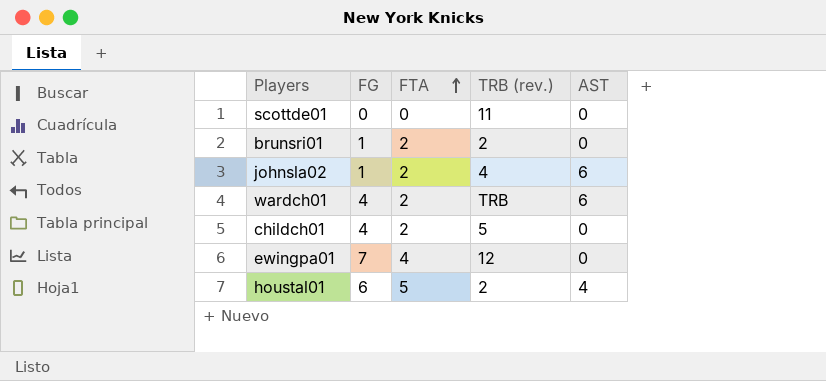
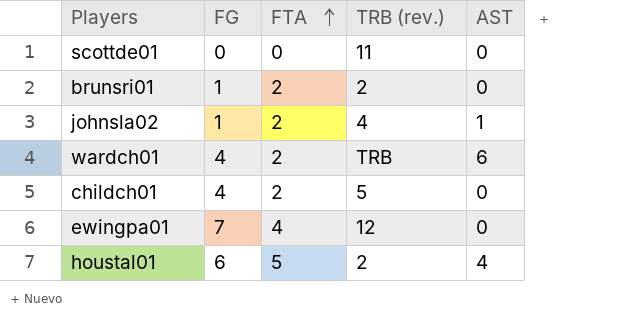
johnsla02 | AST: 6 -> 1

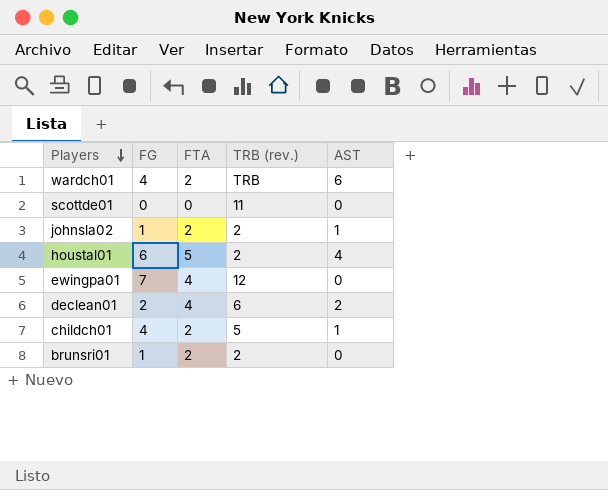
row order: FTA ascending -> Players descending
johnsla02 | TRB (rev.): 4 -> 2
row declean01: none -> 2 | 4 | 6 | 2
childch01 | AST: 0 -> 1

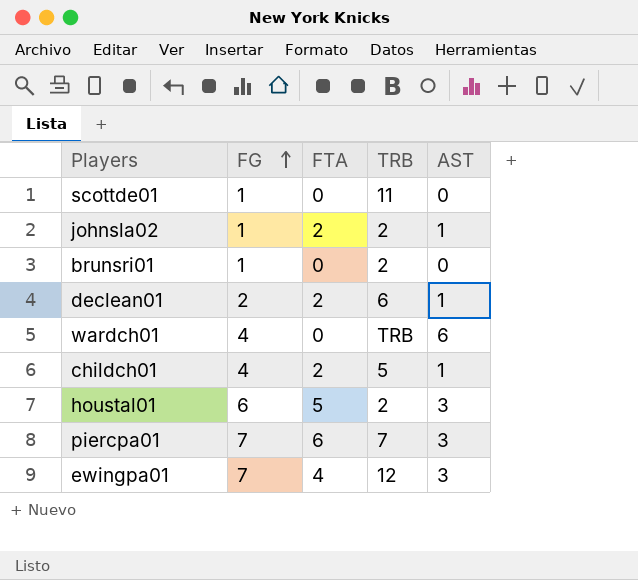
row order: Players descending -> FG ascending
column name: TRB (rev.) -> TRB
scottde01 | FG: 0 -> 1
brunsri01 | FTA: 2 -> 0
declean01 | FTA: 4 -> 2
declean01 | AST: 2 -> 1
wardch01 | FTA: 2 -> 0
houstal01 | AST: 4 -> 3
row piercpa01: none -> 7 | 6 | 7 | 3
ewingpa01 | AST: 0 -> 3

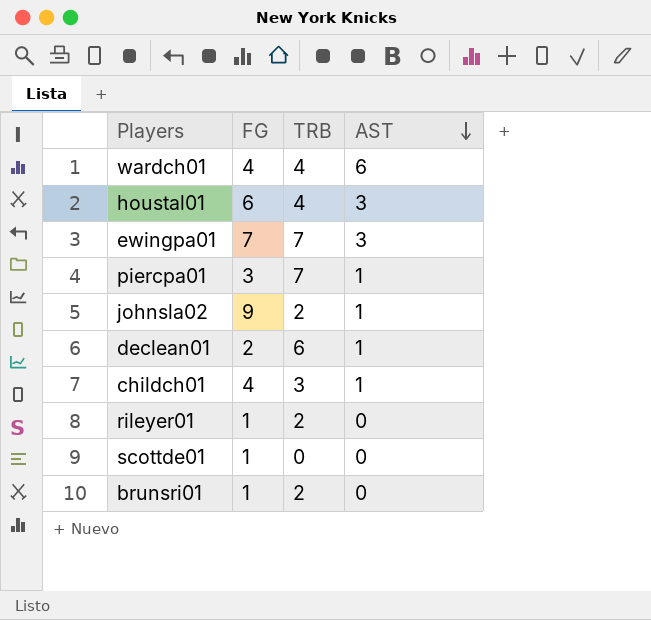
row order: FG ascending -> AST descending
column FTA | position: 3 -> none
wardch01 | TRB: TRB -> 4
houstal01 | TRB: 2 -> 4
ewingpa01 | TRB: 12 -> 7
piercpa01 | FG: 7 -> 3
piercpa01 | AST: 3 -> 1
johnsla02 | FG: 1 -> 9
childch01 | TRB: 5 -> 3
row rileyer01: none -> 1 | 2 | 0
scottde01 | TRB: 11 -> 0

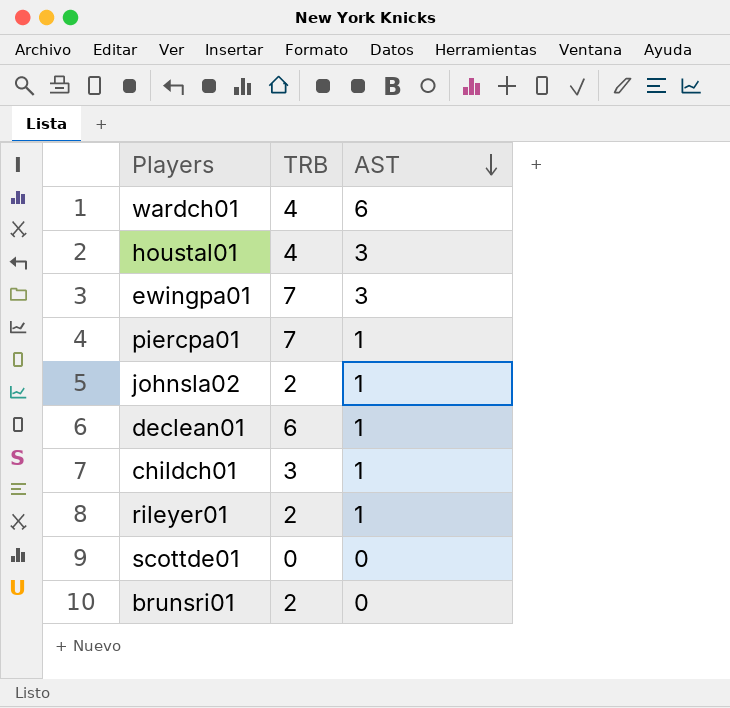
column FG | position: 2 -> none
rileyer01 | AST: 0 -> 1

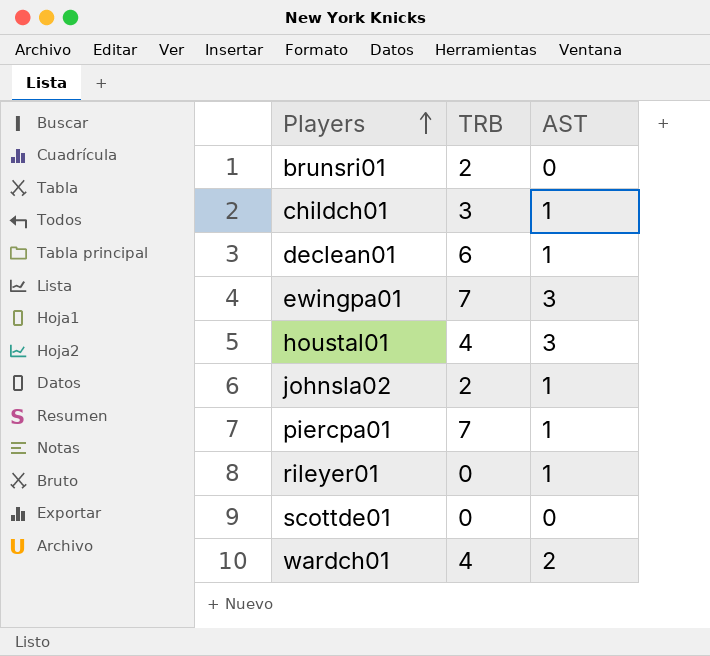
row order: AST descending -> Players ascending
rileyer01 | TRB: 2 -> 0
wardch01 | AST: 6 -> 2

